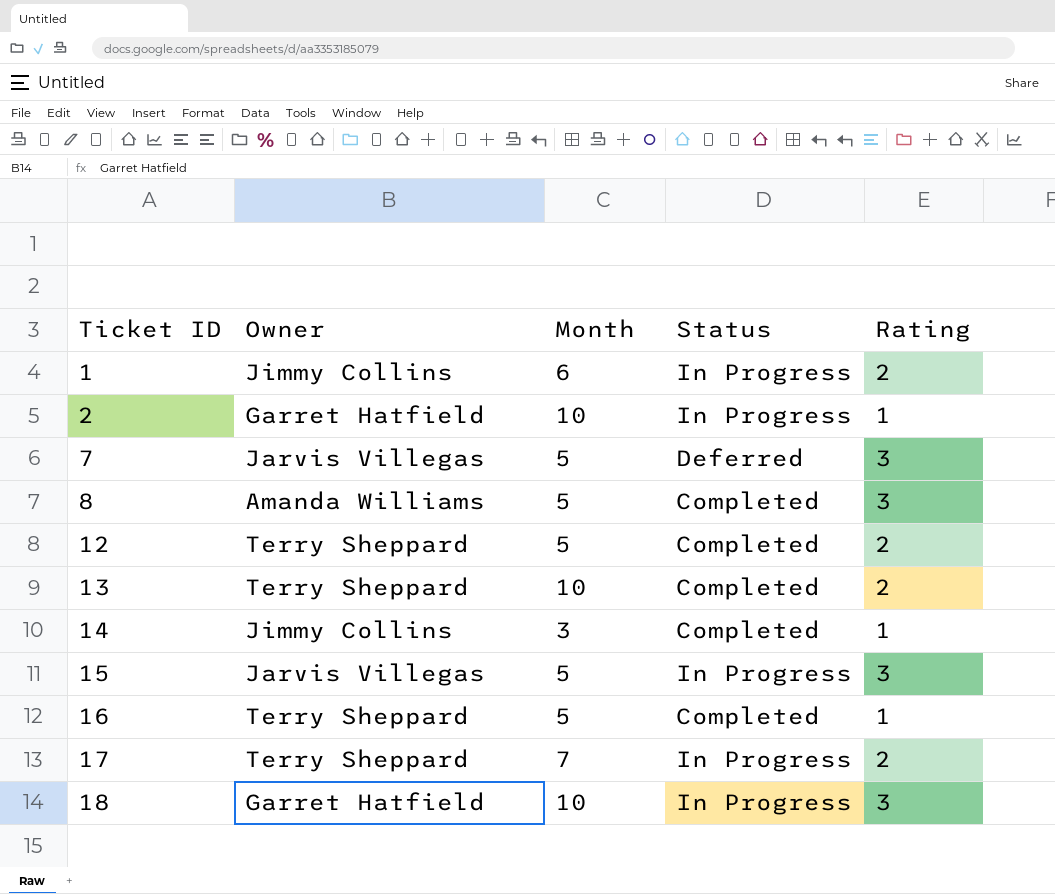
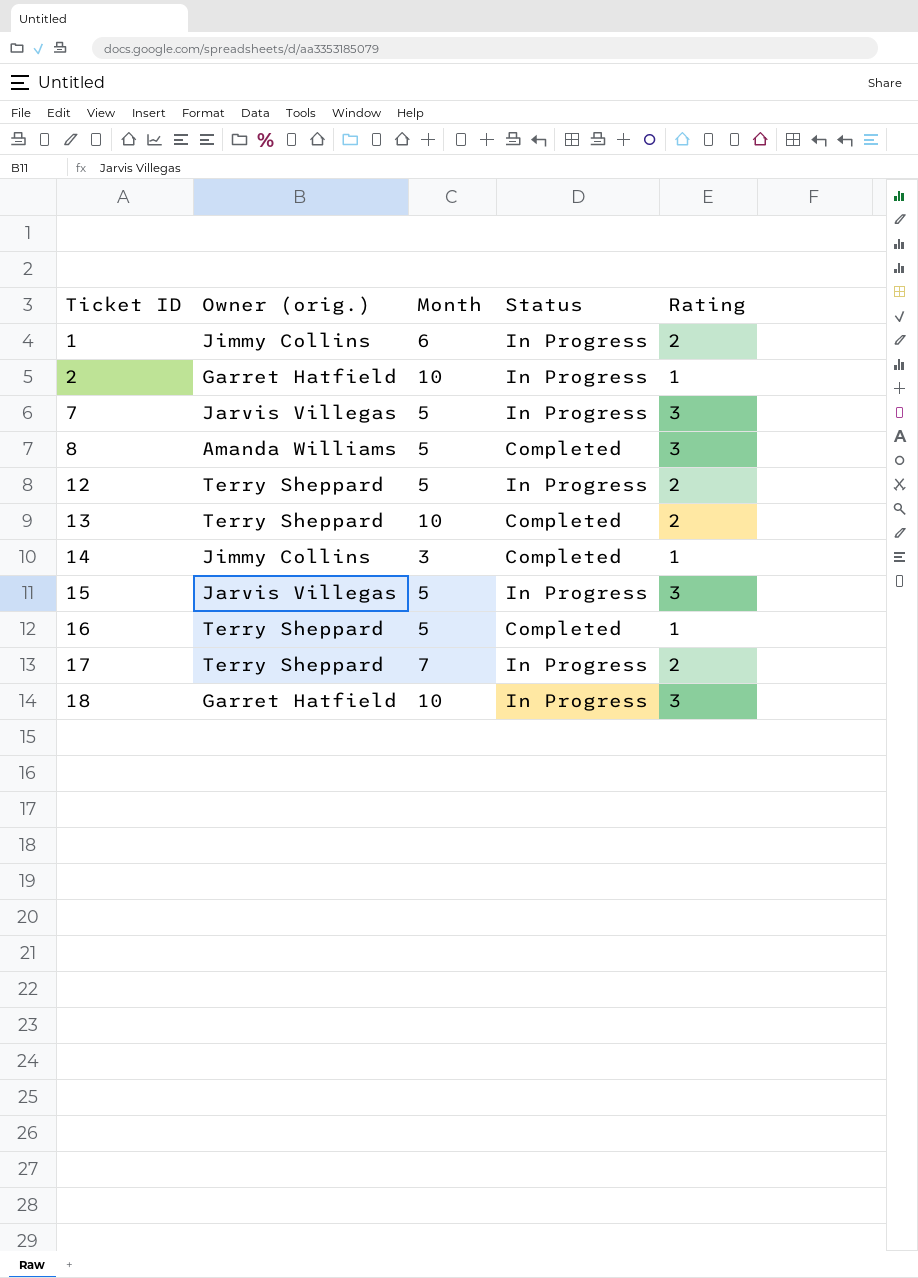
column name: Owner -> Owner (orig.)
7 | Status: Deferred -> In Progress
12 | Status: Completed -> In Progress

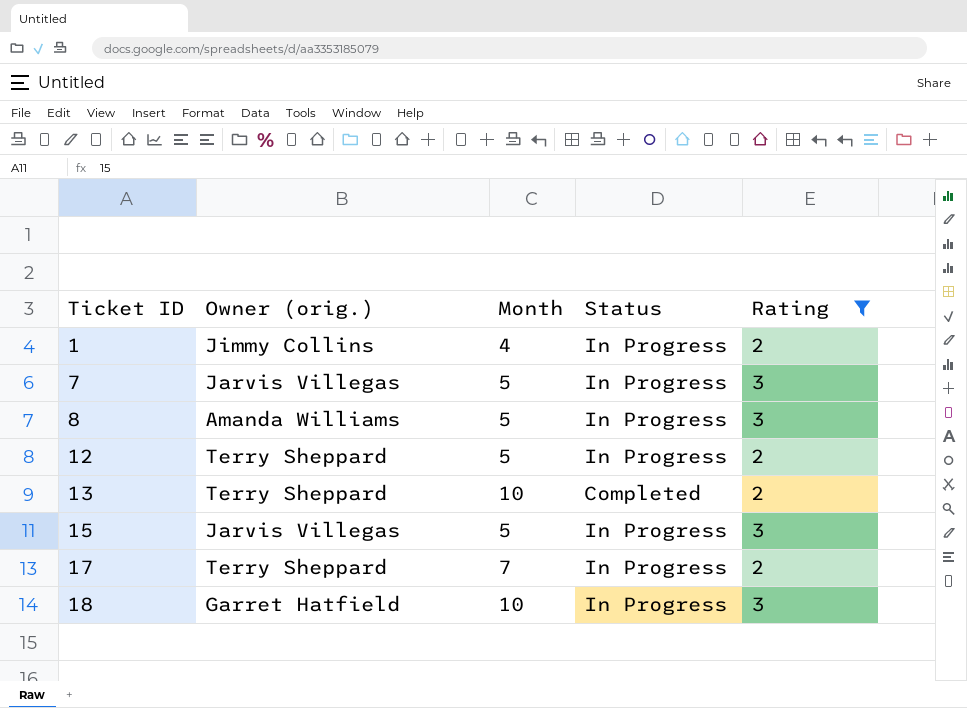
filter: none -> Rating != 1
1 | Month: 6 -> 4
8 | Status: Completed -> In Progress

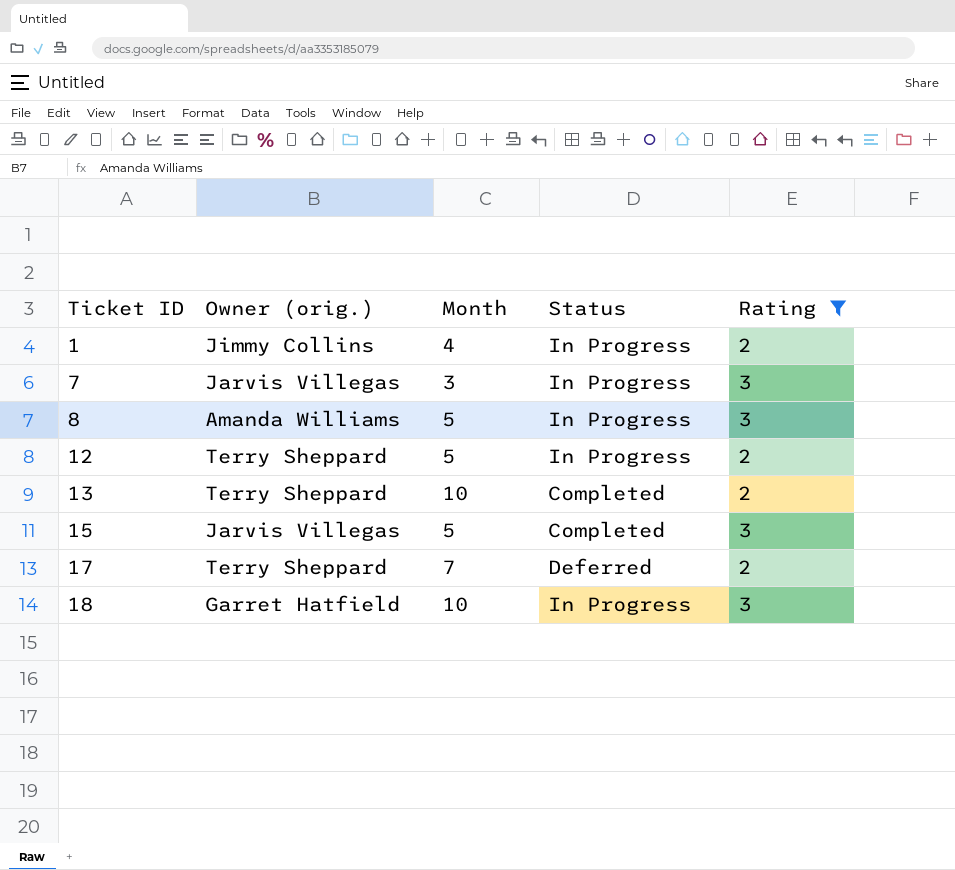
7 | Month: 5 -> 3
15 | Status: In Progress -> Completed
17 | Status: In Progress -> Deferred

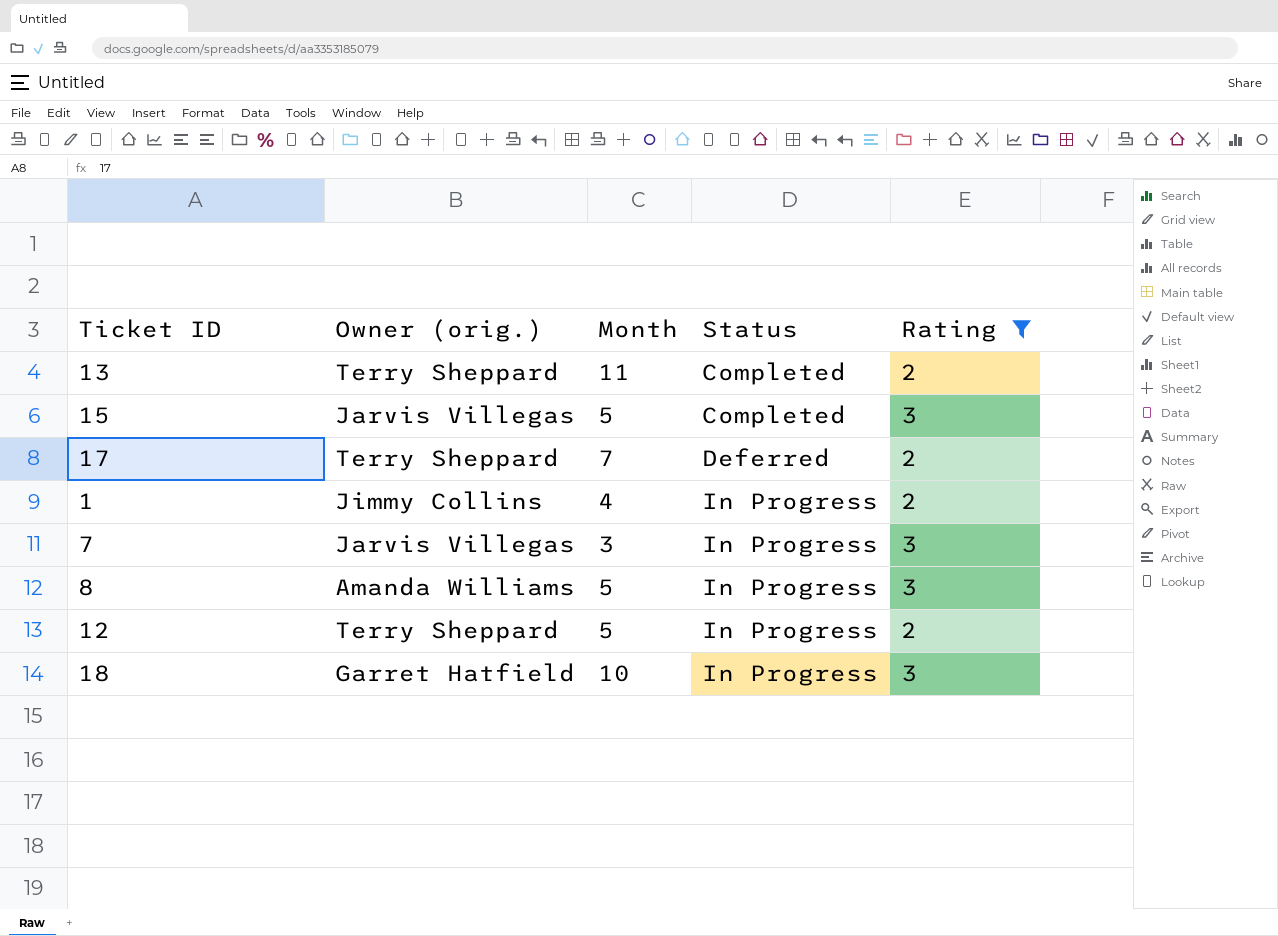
row order: Ticket ID ascending -> Status ascending
13 | Month: 10 -> 11

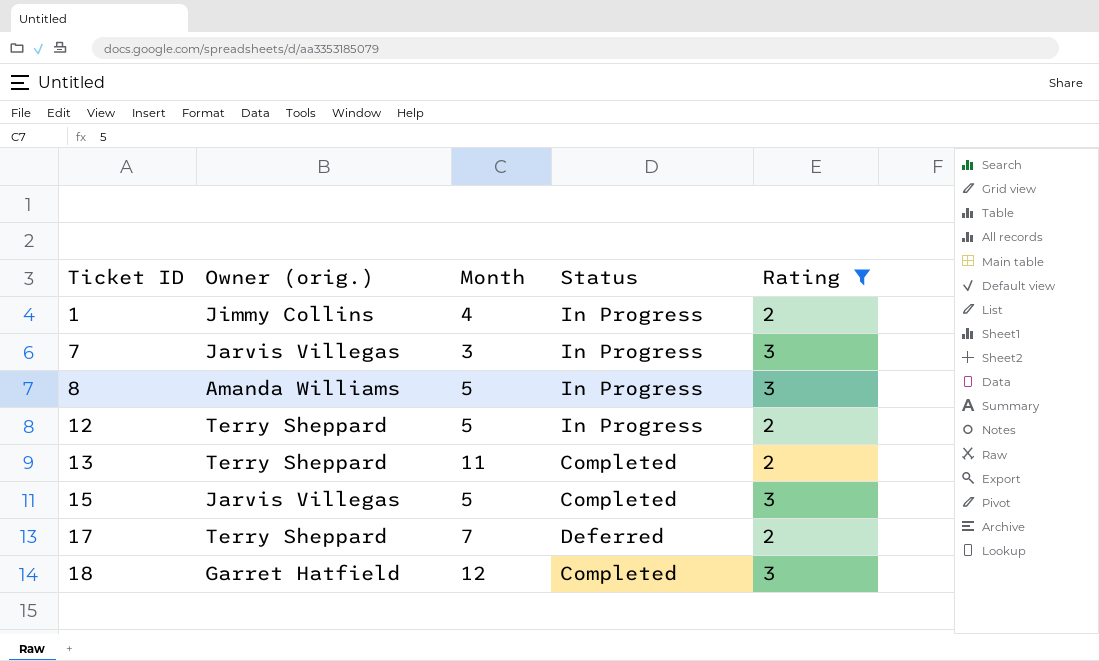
row order: Status ascending -> Ticket ID ascending
18 | Month: 10 -> 12
18 | Status: In Progress -> Completed

